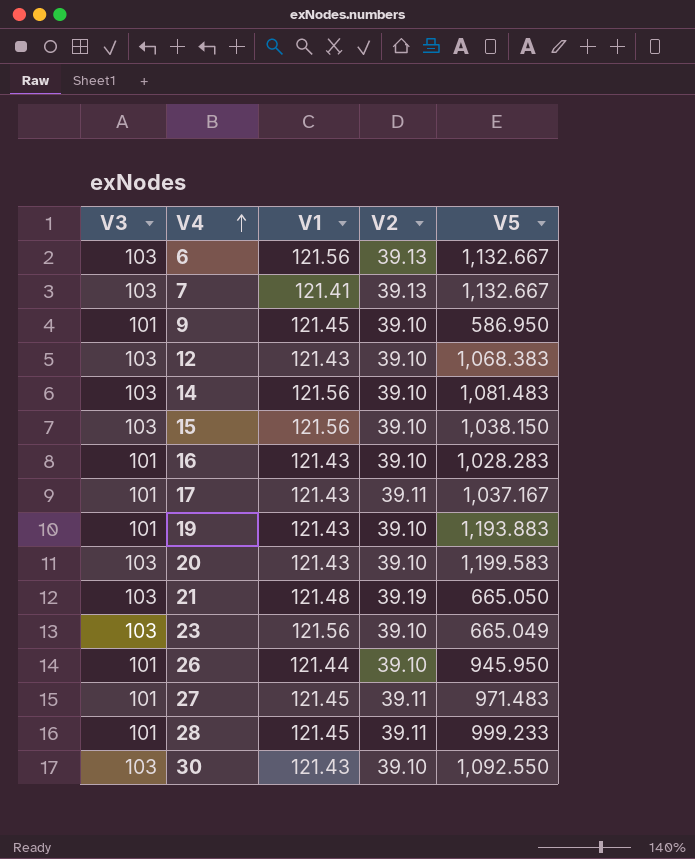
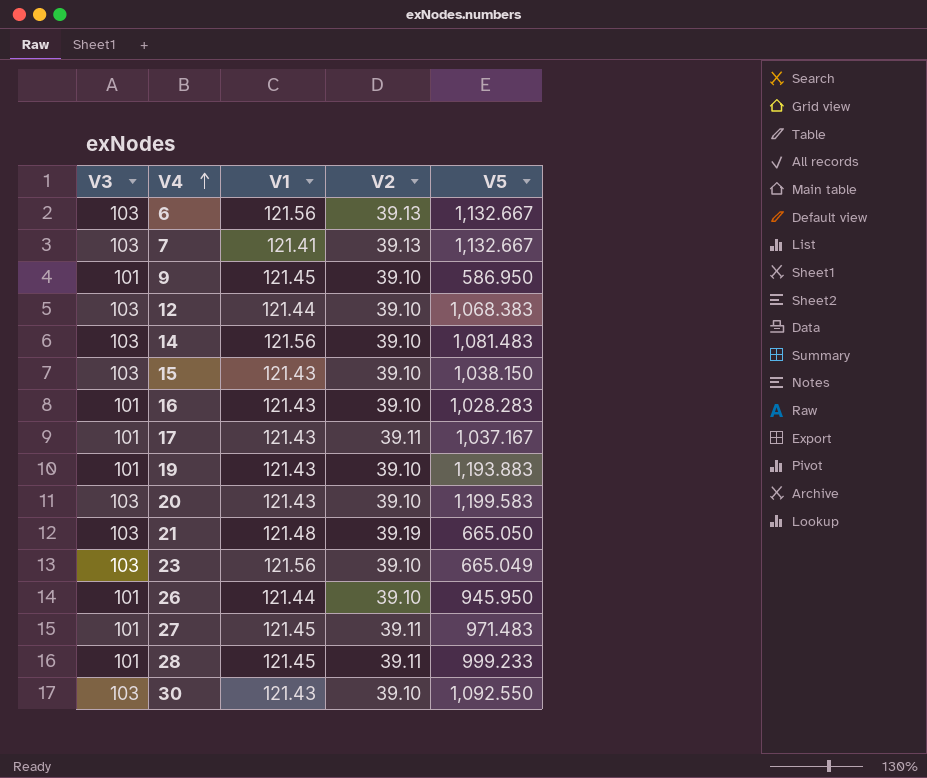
12 | V1: 121.43 -> 121.44
15 | V1: 121.56 -> 121.43

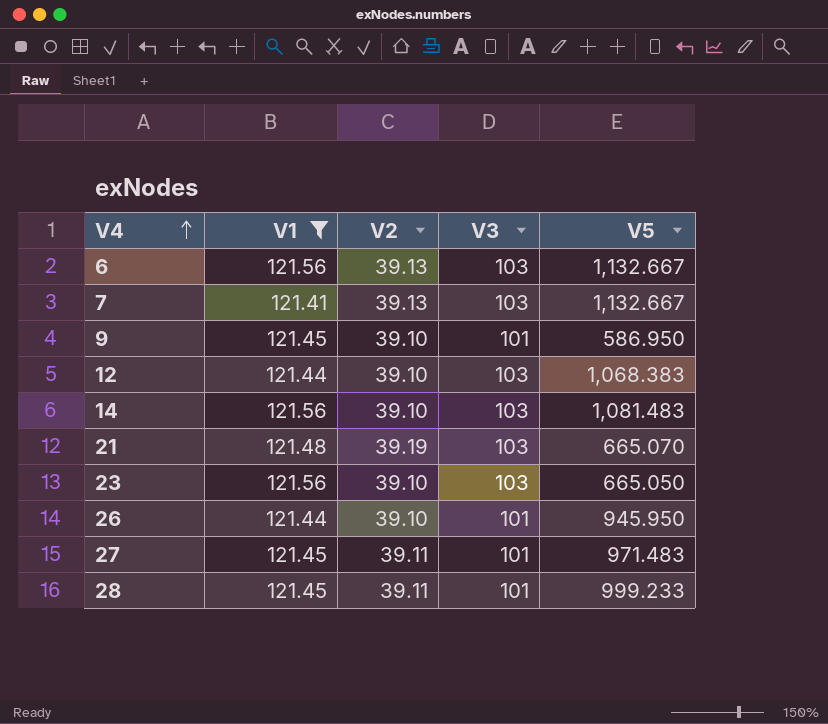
filter: none -> V1 != 121.43
column V3 | position: 1 -> 4
21 | V5: 665.050 -> 665.070
23 | V5: 665.049 -> 665.050

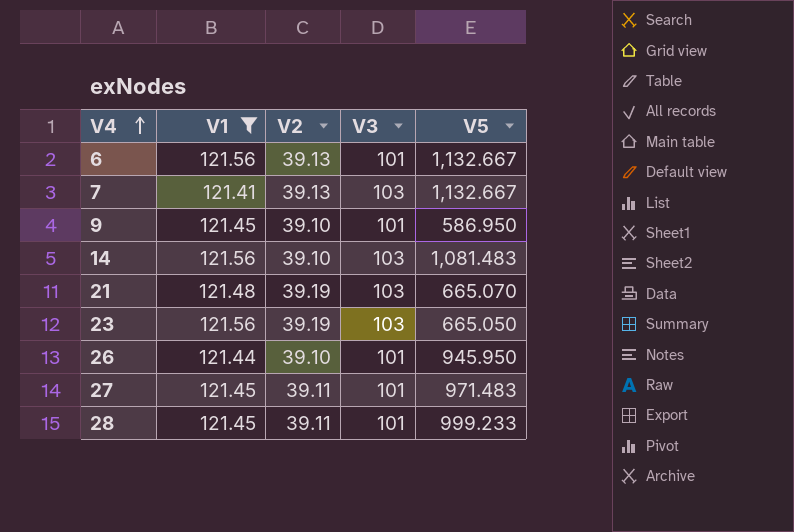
row 12: 121.44 | 39.10 | 103 | 1,068.383 -> none
6 | V3: 103 -> 101
23 | V2: 39.10 -> 39.19

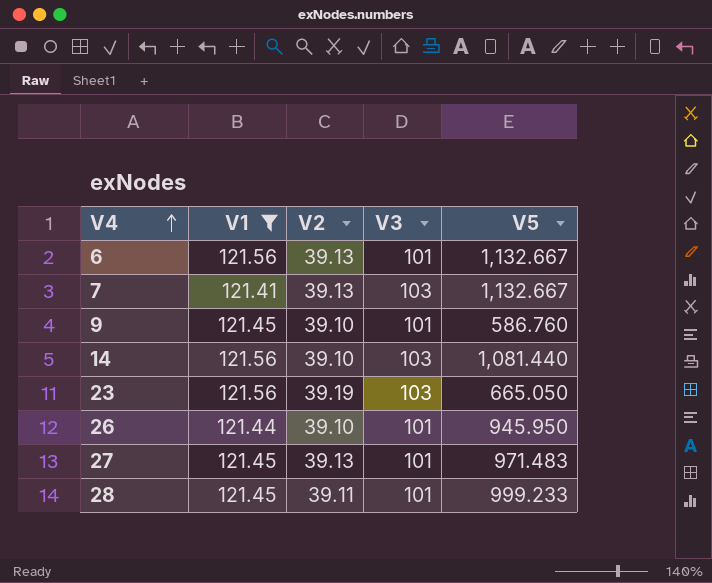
row 21: 121.48 | 39.19 | 103 | 665.070 -> none
9 | V5: 586.950 -> 586.760
14 | V5: 1,081.483 -> 1,081.440
27 | V2: 39.11 -> 39.13

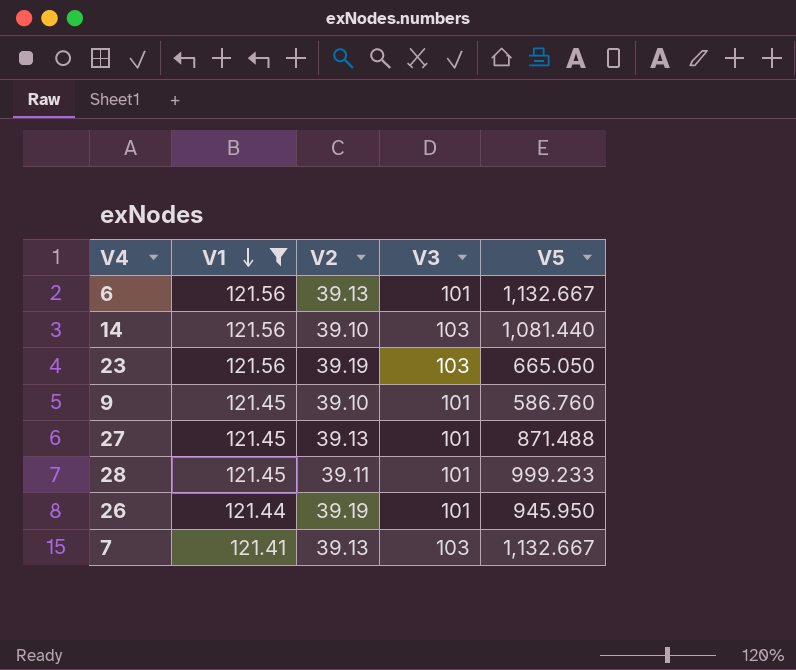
row order: V4 ascending -> V1 descending
27 | V5: 971.483 -> 871.488
26 | V2: 39.10 -> 39.19

